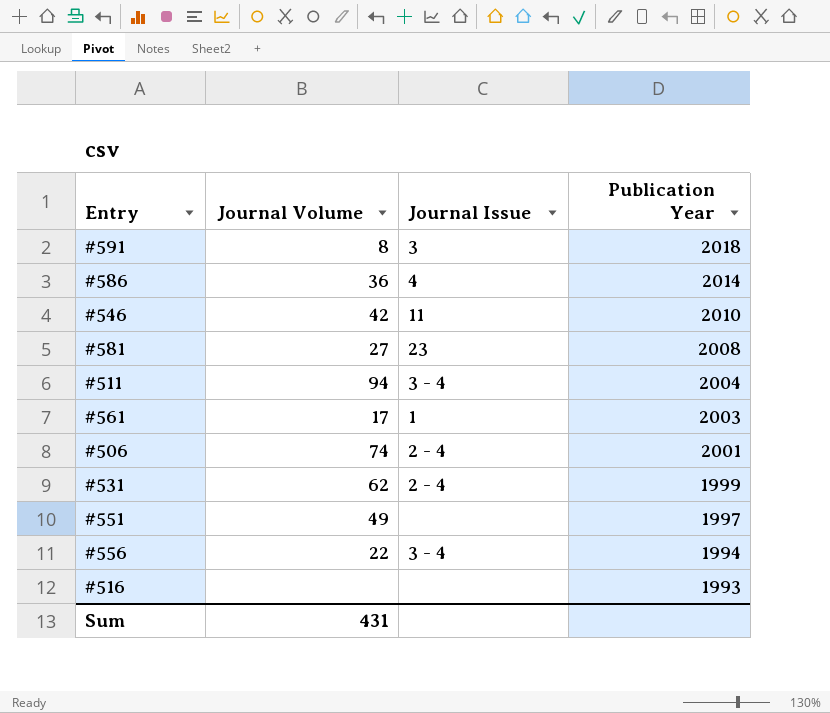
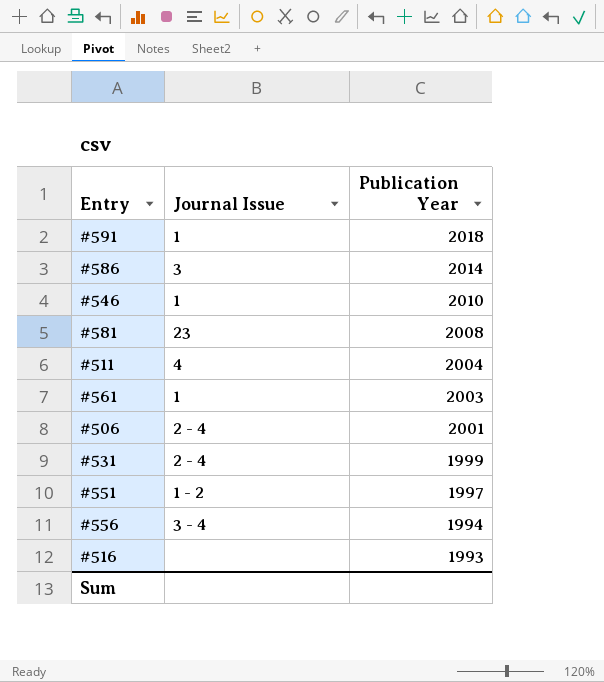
column Journal Volume | position: 2 -> none
#591 | Journal Issue: 3 -> 1
#586 | Journal Issue: 4 -> 3
#546 | Journal Issue: 11 -> 1
#511 | Journal Issue: 3 - 4 -> 4
#551 | Journal Issue: none -> 1 - 2

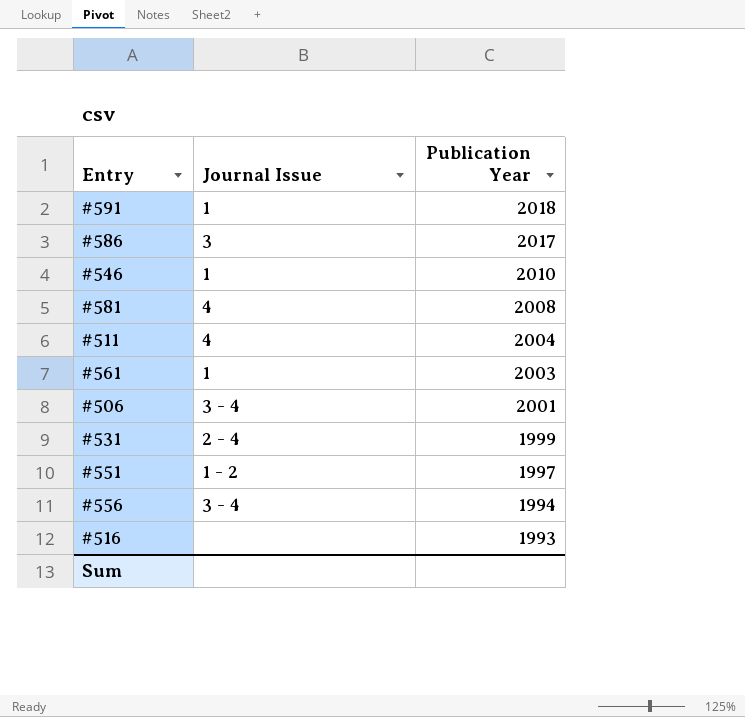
#586 | Publication Year: 2014 -> 2017
#581 | Journal Issue: 23 -> 4
#506 | Journal Issue: 2 - 4 -> 3 - 4

